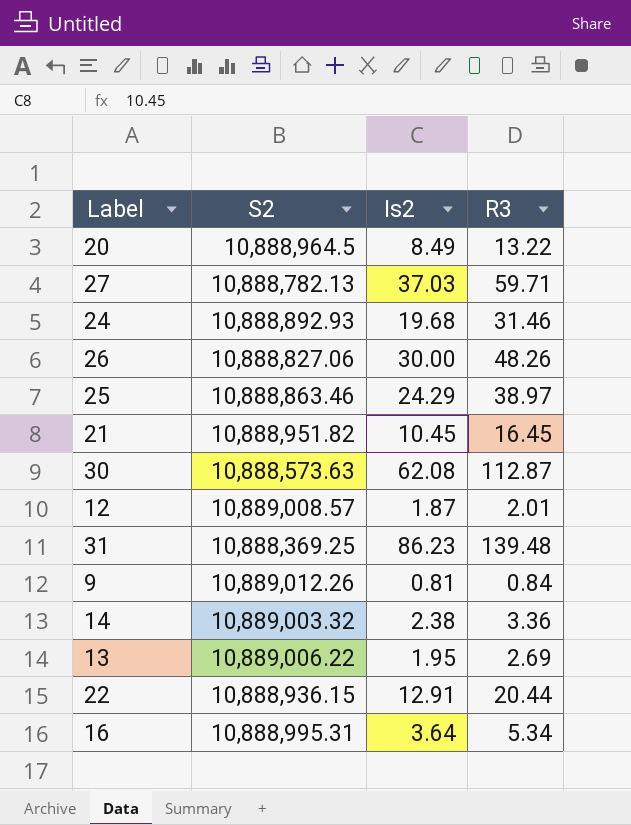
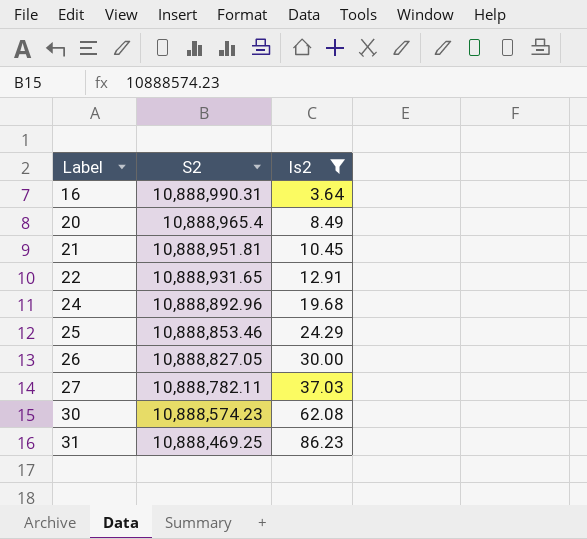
filter: none -> Is2 >= 3.64
row order: none -> Label ascending
column R3 | position: 4 -> none
16 | S2: 10,888,995.31 -> 10,888,990.31
20 | S2: 10,888,964.5 -> 10,888,965.4
21 | S2: 10,888,951.82 -> 10,888,951.81
22 | S2: 10,888,936.15 -> 10,888,931.65
24 | S2: 10,888,892.93 -> 10,888,892.96
25 | S2: 10,888,863.46 -> 10,888,853.46
26 | S2: 10,888,827.06 -> 10,888,827.05
27 | S2: 10,888,782.13 -> 10,888,782.11
30 | S2: 10,888,573.63 -> 10,888,574.23
31 | S2: 10,888,369.25 -> 10,888,469.25

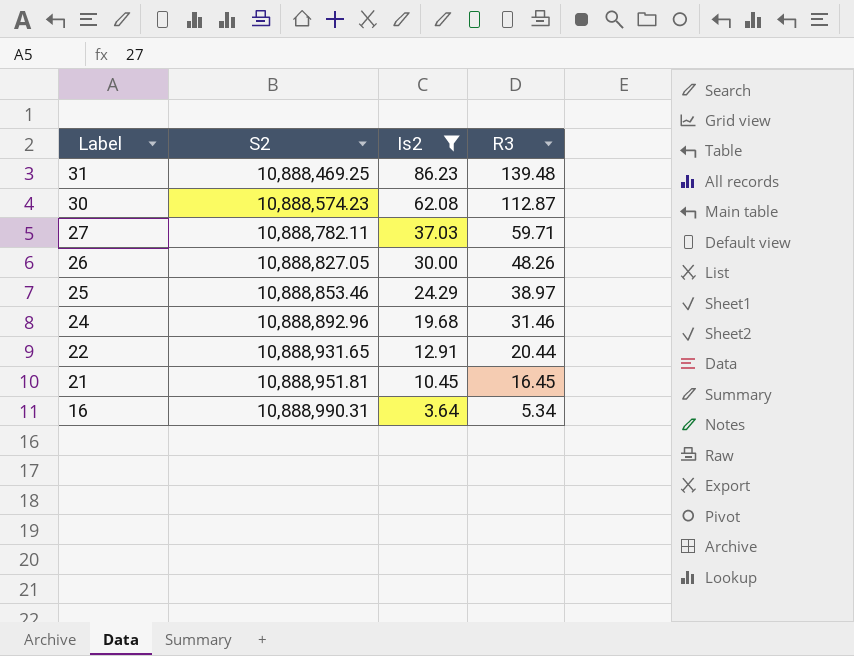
row order: Label ascending -> Label descending
column R3 | position: none -> 4
row 20: 10,888,965.4 | 8.49 -> none

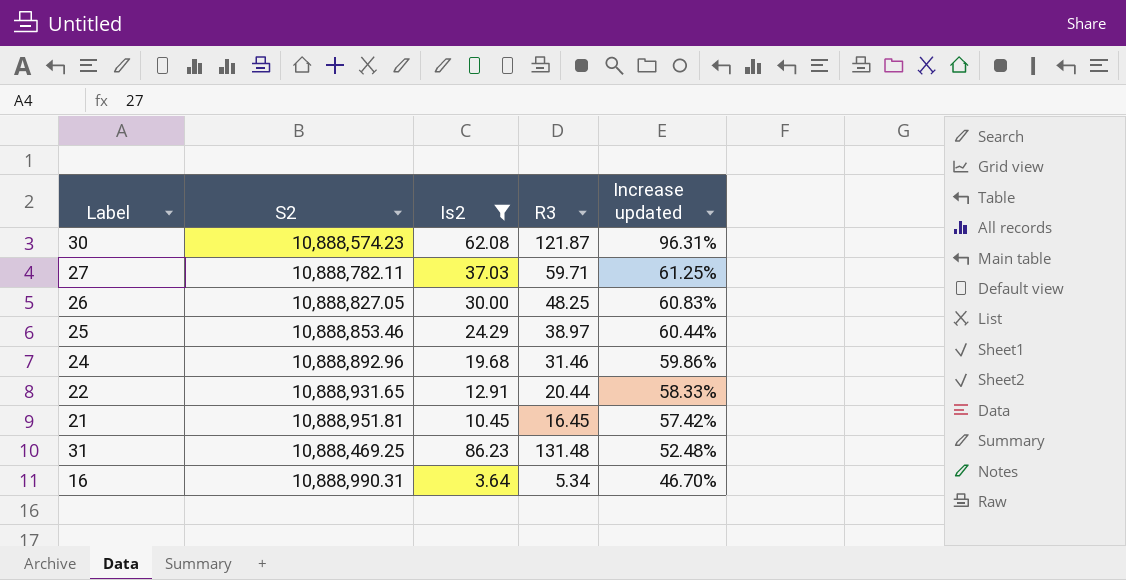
row order: Label descending -> Increase updated descending
column Increase updated | formula: none -> ([R3] - [Is2]) / [Is2]
30 | R3: 112.87 -> 121.87
26 | R3: 48.26 -> 48.25
31 | R3: 139.48 -> 131.48

